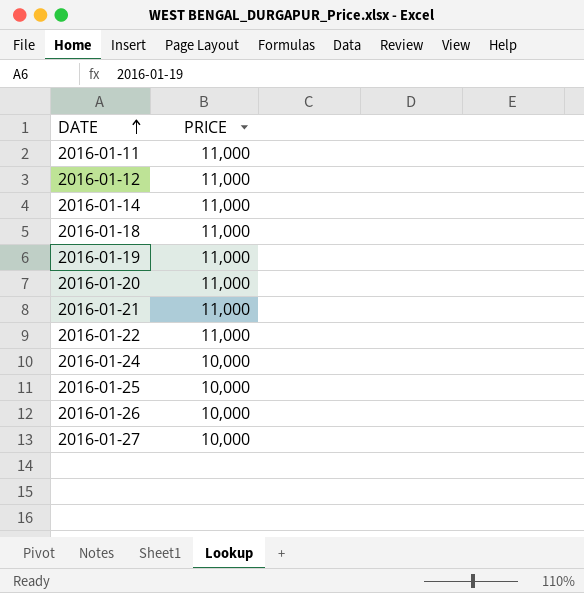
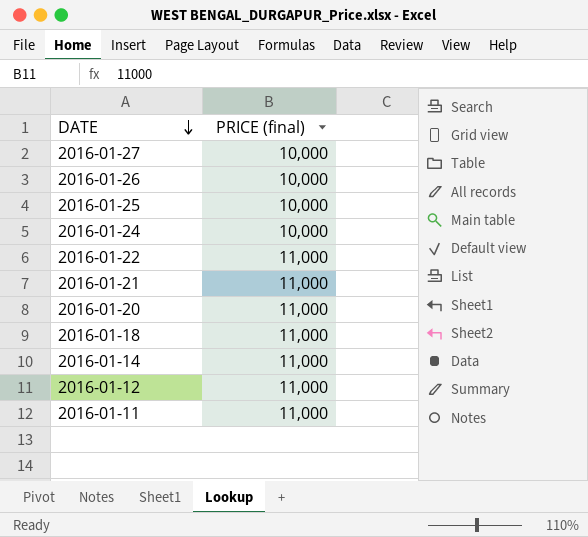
row order: DATE ascending -> DATE descending
column name: PRICE -> PRICE (final)
row 2016-01-19: 11,000 -> none

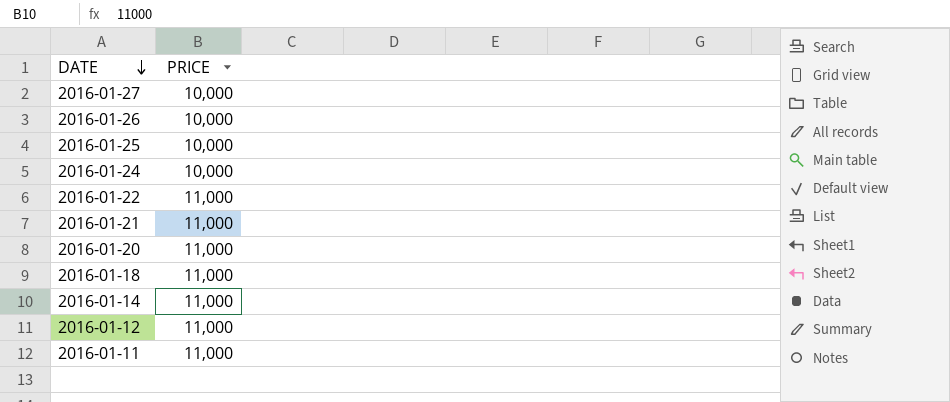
column name: PRICE (final) -> PRICE

